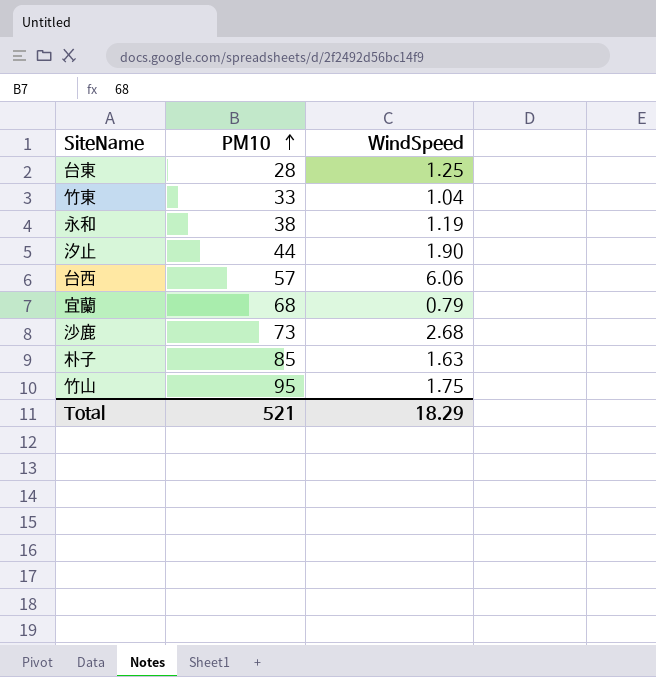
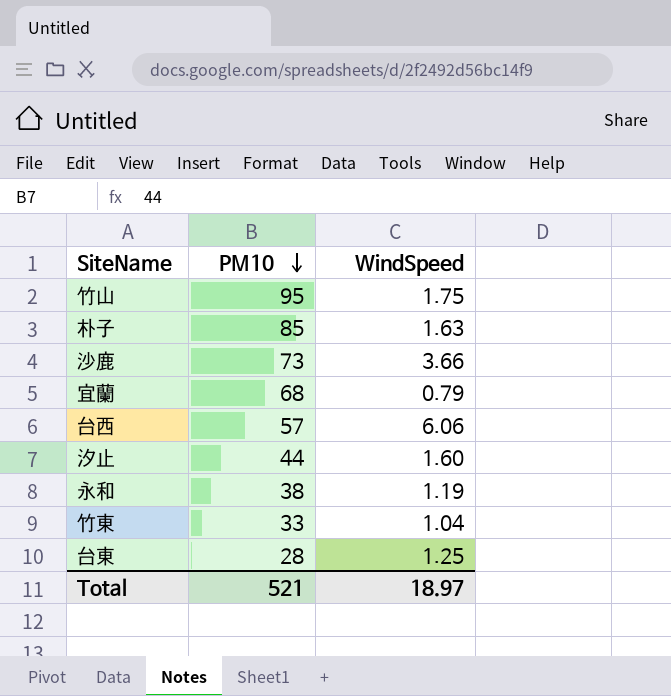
row order: PM10 ascending -> PM10 descending
沙鹿 | WindSpeed: 2.68 -> 3.66
汐止 | WindSpeed: 1.90 -> 1.60
Total | WindSpeed: 18.29 -> 18.97

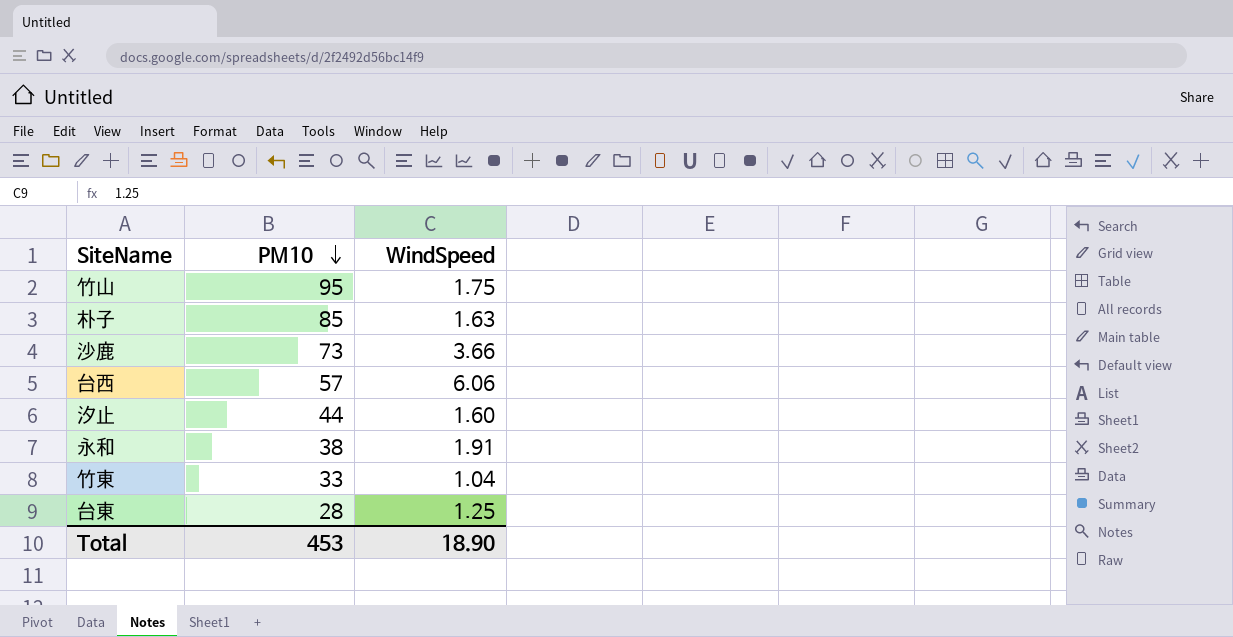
row 宜蘭: 68 | 0.79 -> none
永和 | WindSpeed: 1.19 -> 1.91
Total | PM10: 521 -> 453
Total | WindSpeed: 18.97 -> 18.90

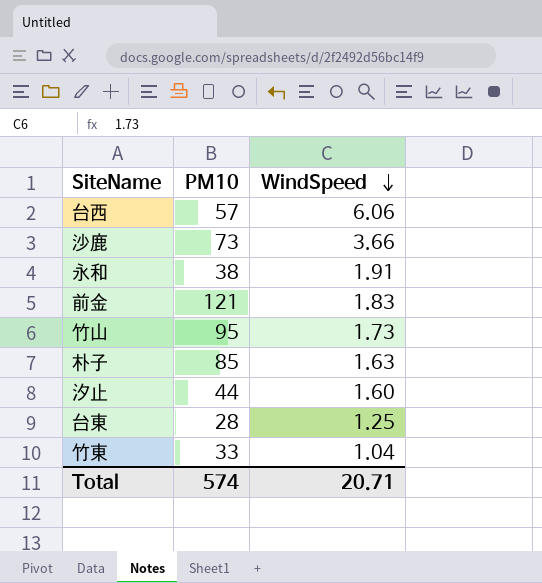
row order: PM10 descending -> WindSpeed descending
row 前金: none -> 121 | 1.83
竹山 | WindSpeed: 1.75 -> 1.73
Total | PM10: 453 -> 574
Total | WindSpeed: 18.90 -> 20.71

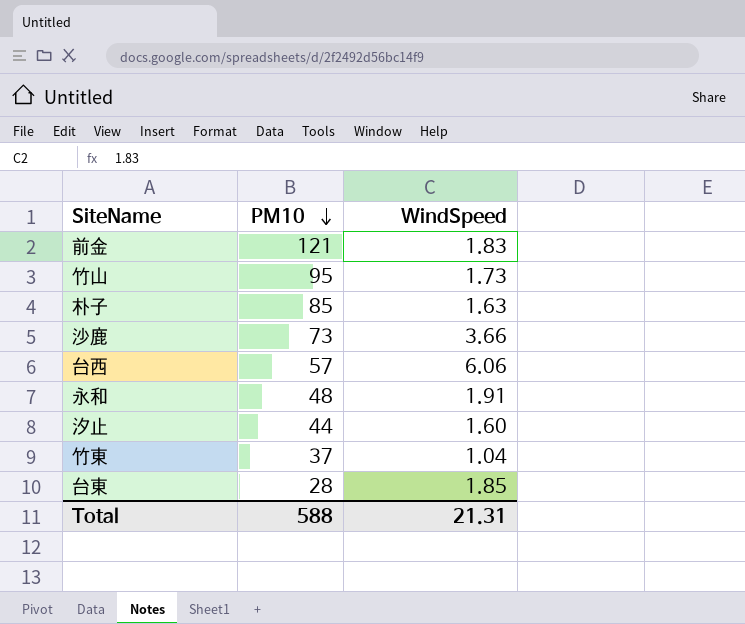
row order: WindSpeed descending -> PM10 descending
永和 | PM10: 38 -> 48
竹東 | PM10: 33 -> 37
台東 | WindSpeed: 1.25 -> 1.85
Total | PM10: 574 -> 588
Total | WindSpeed: 20.71 -> 21.31

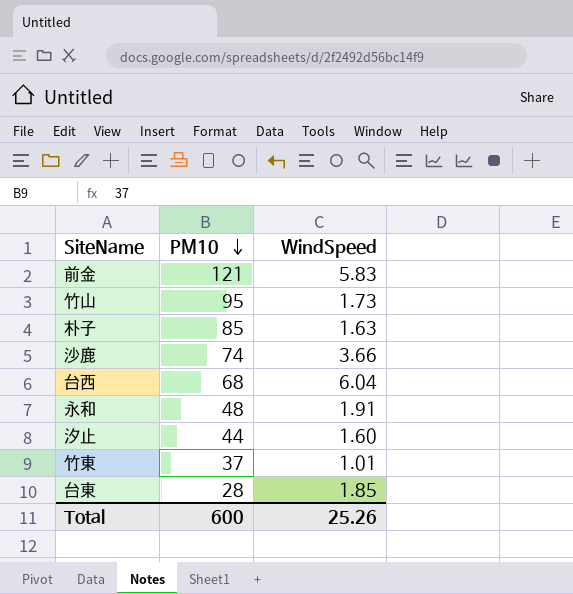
前金 | WindSpeed: 1.83 -> 5.83
沙鹿 | PM10: 73 -> 74
台西 | PM10: 57 -> 68
台西 | WindSpeed: 6.06 -> 6.04
竹東 | WindSpeed: 1.04 -> 1.01
Total | PM10: 588 -> 600
Total | WindSpeed: 21.31 -> 25.26

